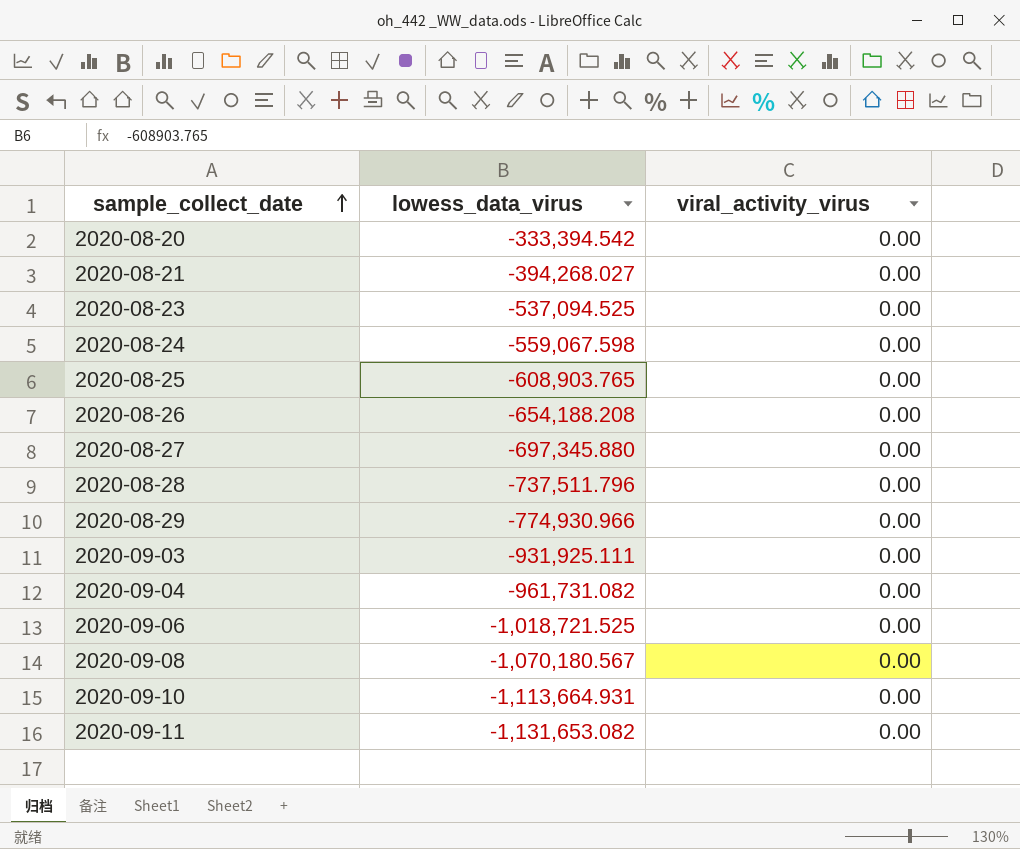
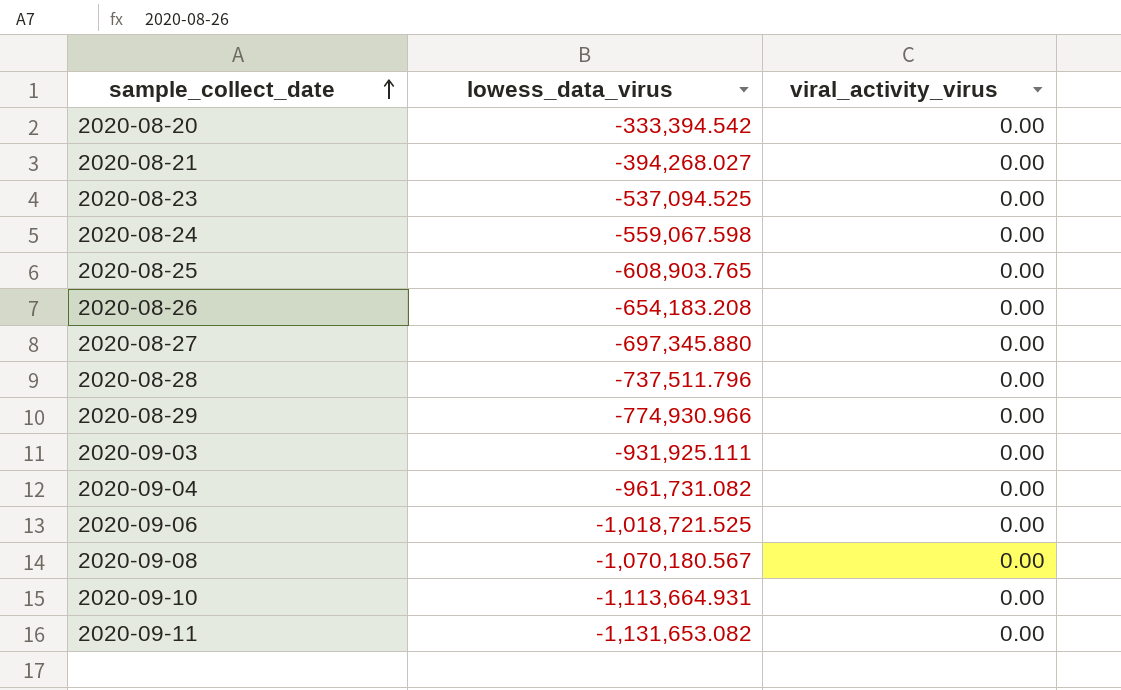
2020-08-26 | lowess_data_virus: -654,188.208 -> -654,183.208

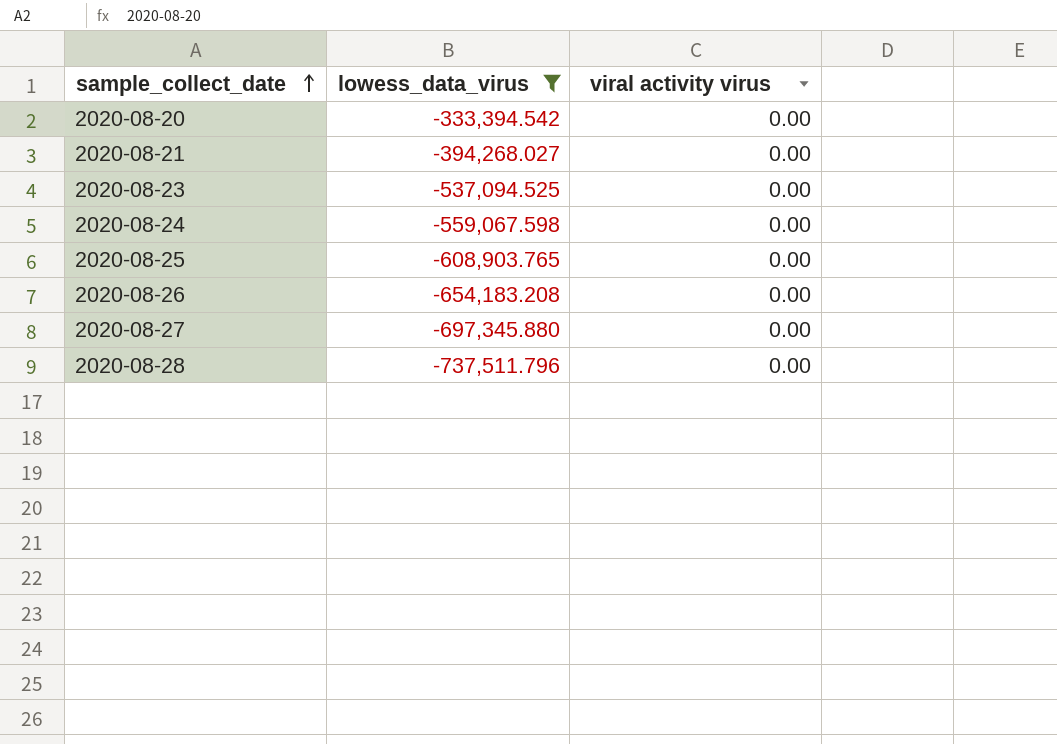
filter: none -> lowess_data_virus >= -737,511.796
column name: viral_activity_virus -> viral activity virus

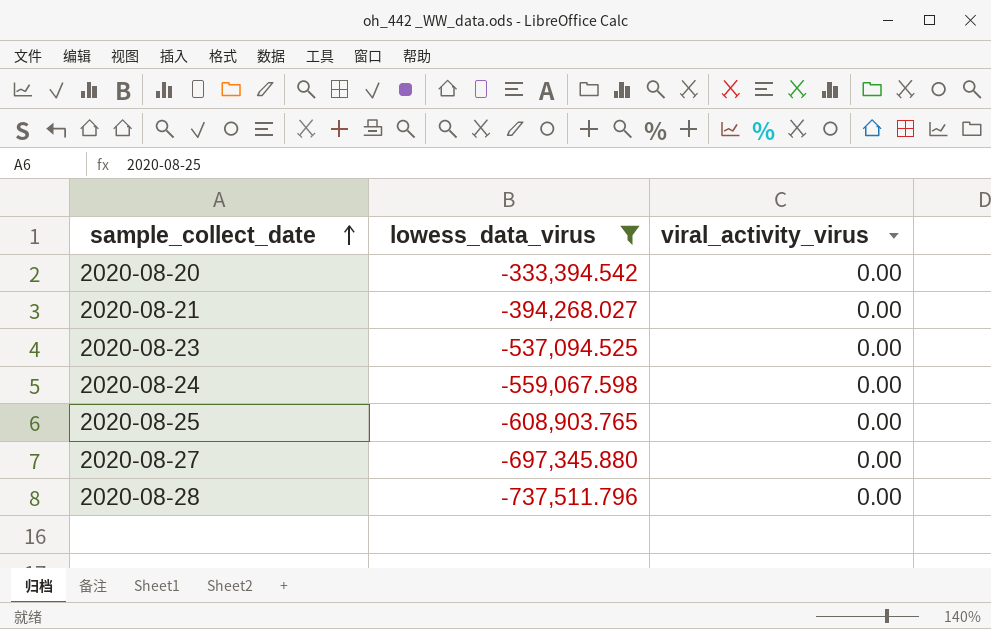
column name: viral activity virus -> viral_activity_virus
row 2020-08-26: -654,183.208 | 0.00 -> none

